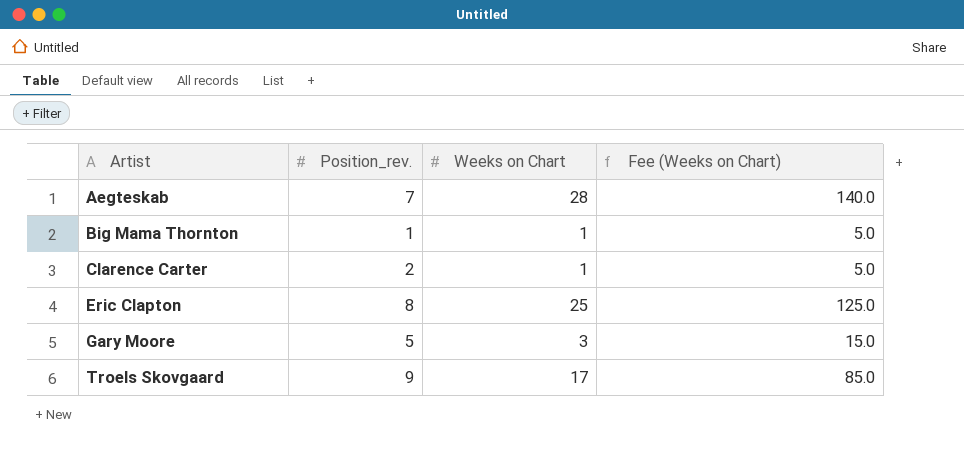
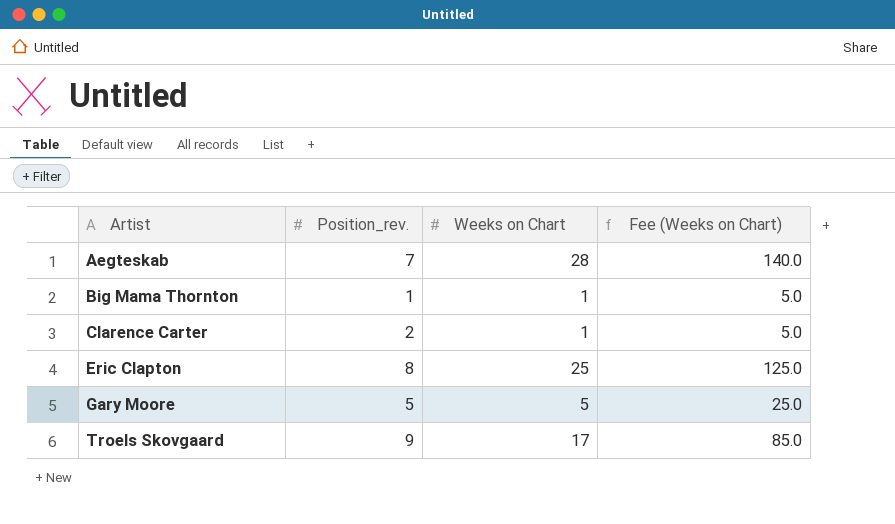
Gary Moore | Weeks on Chart: 3 -> 5
Gary Moore | Fee (Weeks on Chart): 15.0 -> 25.0

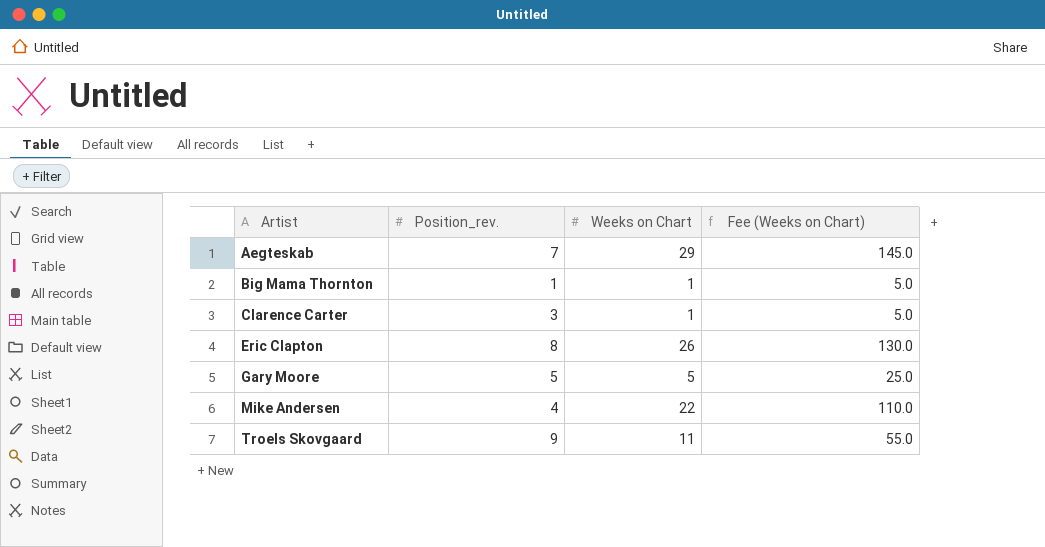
Aegteskab | Weeks on Chart: 28 -> 29
Aegteskab | Fee (Weeks on Chart): 140.0 -> 145.0
Clarence Carter | Position_rev.: 2 -> 3
Eric Clapton | Weeks on Chart: 25 -> 26
Eric Clapton | Fee (Weeks on Chart): 125.0 -> 130.0
row Mike Andersen: none -> 4 | 22 | 110.0
Troels Skovgaard | Weeks on Chart: 17 -> 11
Troels Skovgaard | Fee (Weeks on Chart): 85.0 -> 55.0

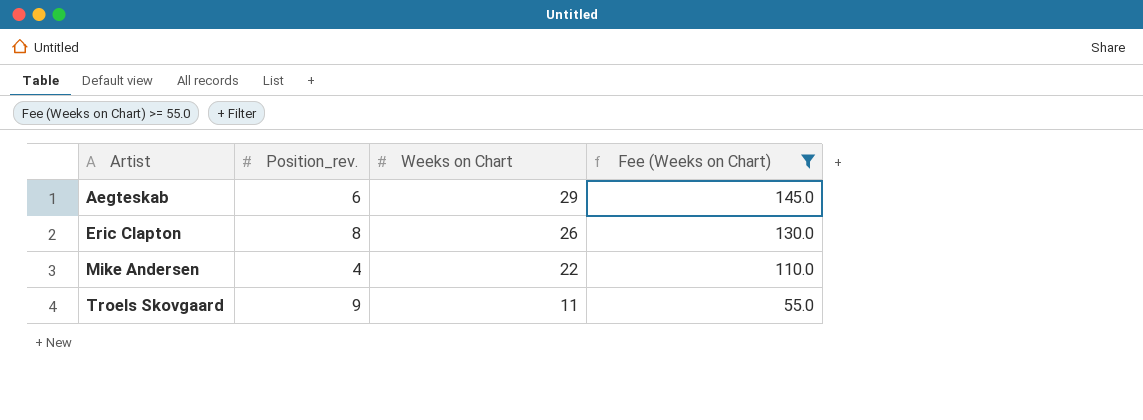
filter: none -> Fee (Weeks on Chart) >= 55.0
Aegteskab | Position_rev.: 7 -> 6

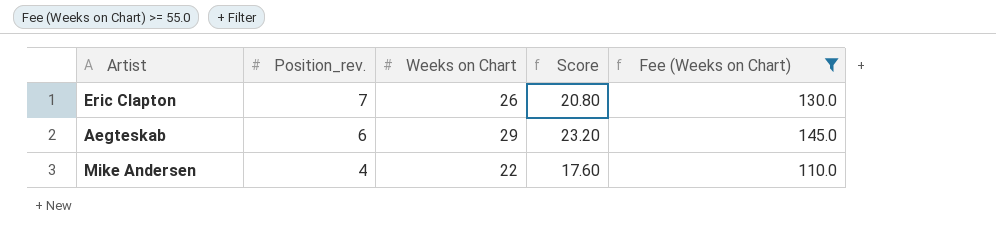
row order: Artist ascending -> Position_rev. descending
column Score | formula: none -> [Weeks on Chart] * 0.8
row Troels Skovgaard: 9 | 11 | 55.0 -> none
Eric Clapton | Position_rev.: 8 -> 7

